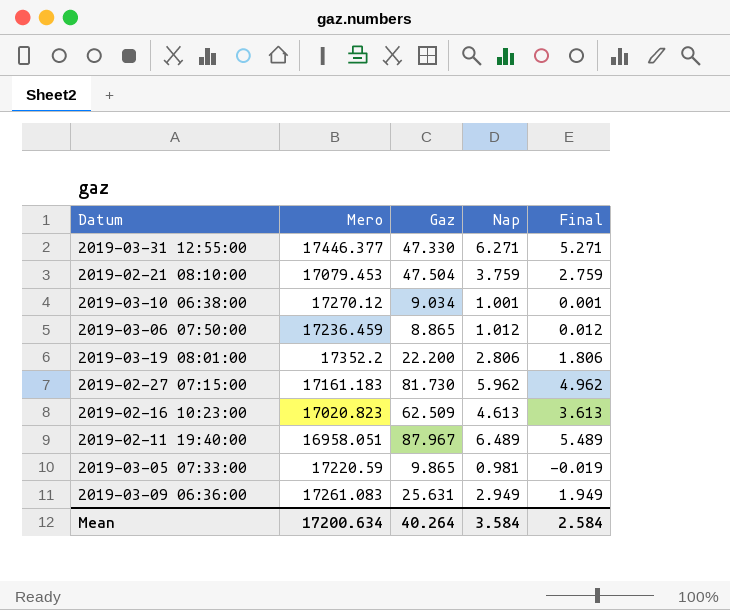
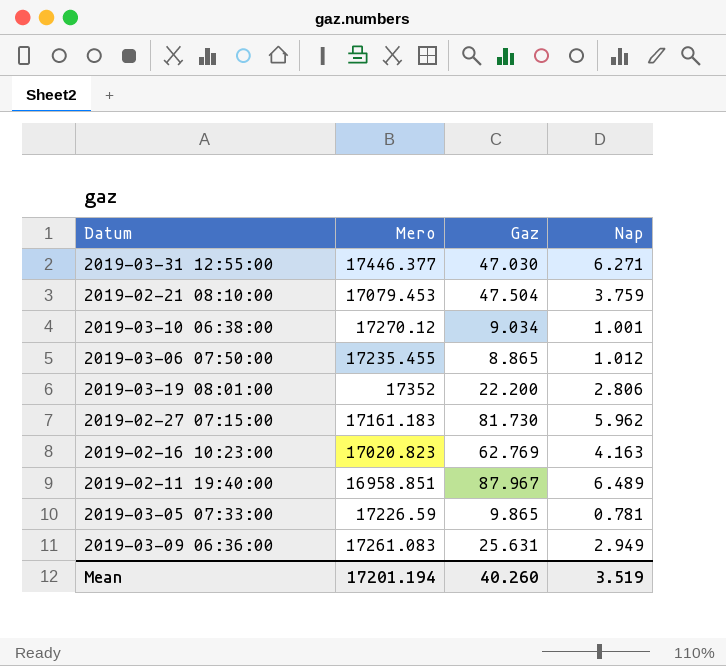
column Final | formula: [Nap] - 1 -> none
2019-03-31 12:55:00 | Gaz: 47.330 -> 47.030
2019-03-06 07:50:00 | Mero: 17236.459 -> 17235.455
2019-03-19 08:01:00 | Mero: 17352.2 -> 17352
2019-02-16 10:23:00 | Gaz: 62.509 -> 62.769
2019-02-16 10:23:00 | Nap: 4.613 -> 4.163
2019-02-11 19:40:00 | Mero: 16958.051 -> 16958.851
2019-03-05 07:33:00 | Mero: 17220.59 -> 17226.59
2019-03-05 07:33:00 | Nap: 0.981 -> 0.781
Mean | Mero: 17200.634 -> 17201.194
Mean | Gaz: 40.264 -> 40.260
Mean | Nap: 3.584 -> 3.519

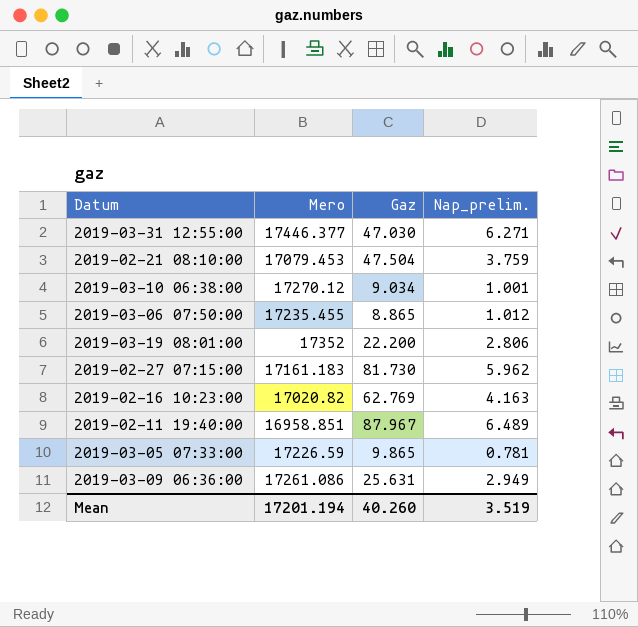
column name: Nap -> Nap_prelim.
2019-02-16 10:23:00 | Mero: 17020.823 -> 17020.82
2019-03-09 06:36:00 | Mero: 17261.083 -> 17261.086

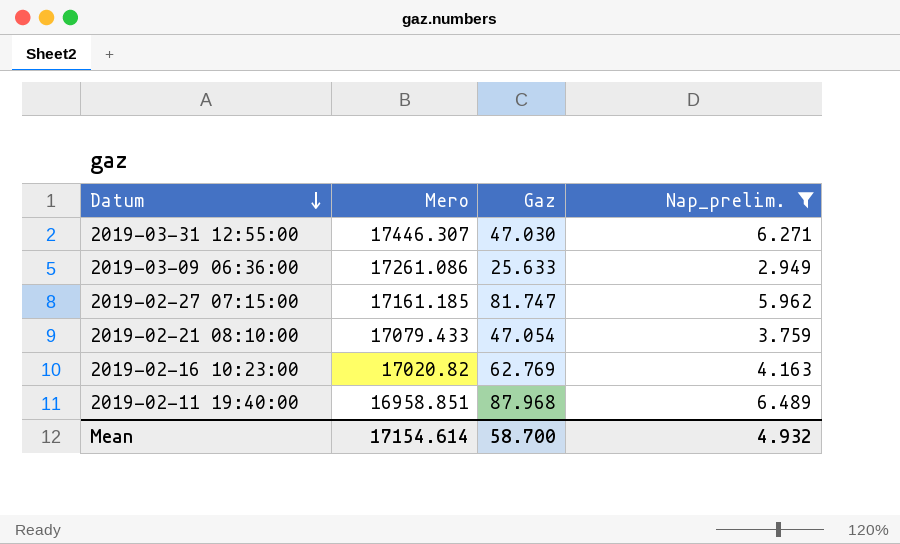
filter: none -> Nap_prelim. >= 2.949
row order: none -> Datum descending
2019-03-31 12:55:00 | Mero: 17446.377 -> 17446.307
2019-03-09 06:36:00 | Gaz: 25.631 -> 25.633
2019-02-27 07:15:00 | Mero: 17161.183 -> 17161.185
2019-02-27 07:15:00 | Gaz: 81.730 -> 81.747
2019-02-21 08:10:00 | Mero: 17079.453 -> 17079.433
2019-02-21 08:10:00 | Gaz: 47.504 -> 47.054
2019-02-11 19:40:00 | Gaz: 87.967 -> 87.968
Mean | Mero: 17201.194 -> 17154.614
Mean | Gaz: 40.260 -> 58.700
Mean | Nap_prelim.: 3.519 -> 4.932

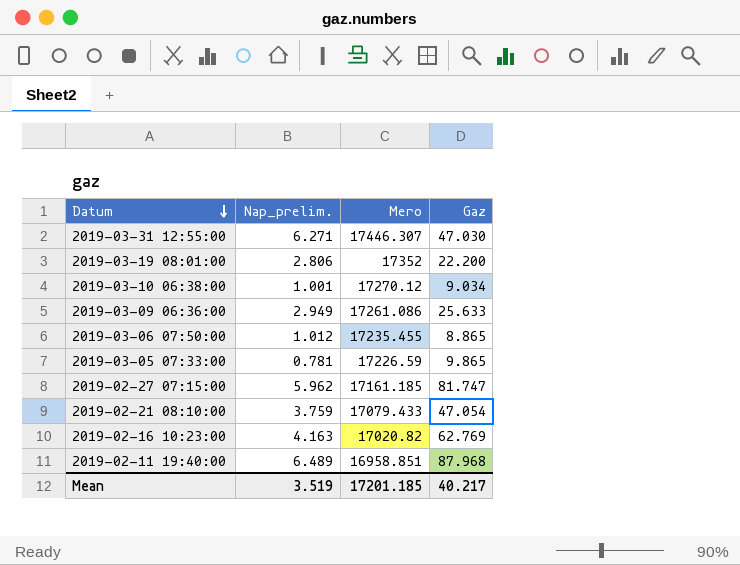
filter: Nap_prelim. >= 2.949 -> none
column Nap_prelim. | position: 4 -> 2
Mean | Nap_prelim.: 4.932 -> 3.519
Mean | Mero: 17154.614 -> 17201.185
Mean | Gaz: 58.700 -> 40.217

